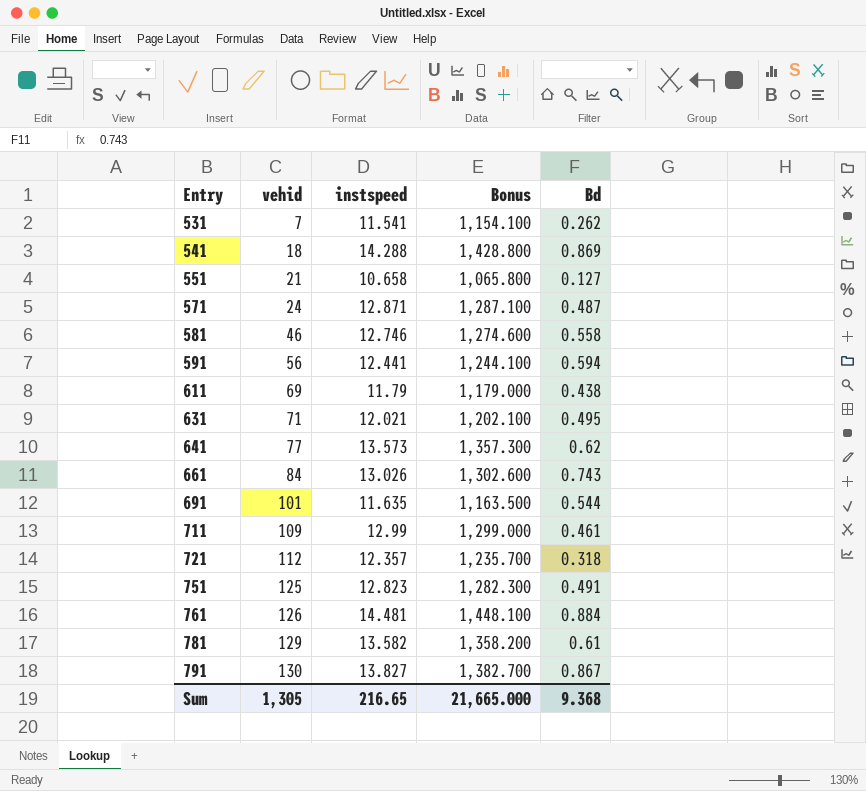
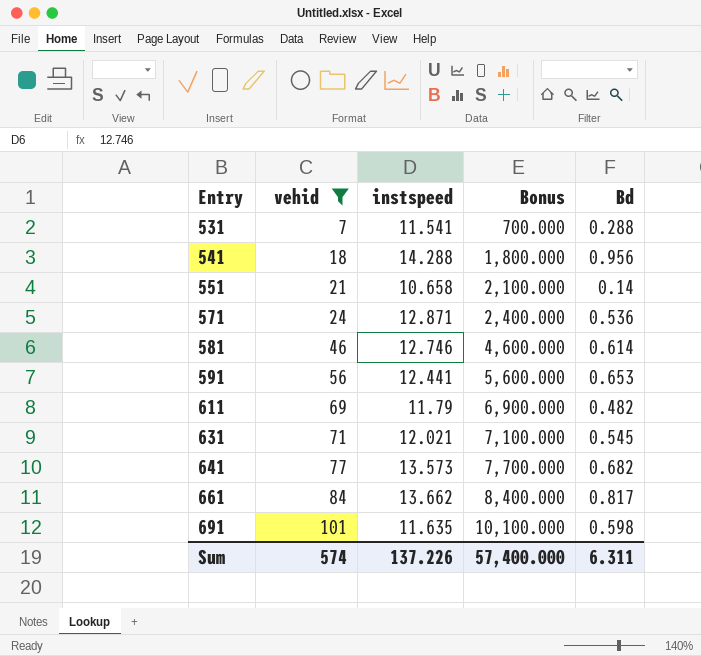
filter: none -> vehid <= 101
column Bonus | formula: [instspeed] * 100 -> [vehid] * 100
531 | Bd: 0.262 -> 0.288
541 | Bd: 0.869 -> 0.956
551 | Bd: 0.127 -> 0.14
571 | Bd: 0.487 -> 0.536
581 | Bd: 0.558 -> 0.614
591 | Bd: 0.594 -> 0.653
611 | Bd: 0.438 -> 0.482
631 | Bd: 0.495 -> 0.545
641 | Bd: 0.62 -> 0.682
661 | instspeed: 13.026 -> 13.662
661 | Bd: 0.743 -> 0.817
691 | Bd: 0.544 -> 0.598
Sum | vehid: 1,305 -> 574
Sum | instspeed: 216.65 -> 137.226
Sum | Bonus: 21,665.000 -> 57,400.000
Sum | Bd: 9.368 -> 6.311

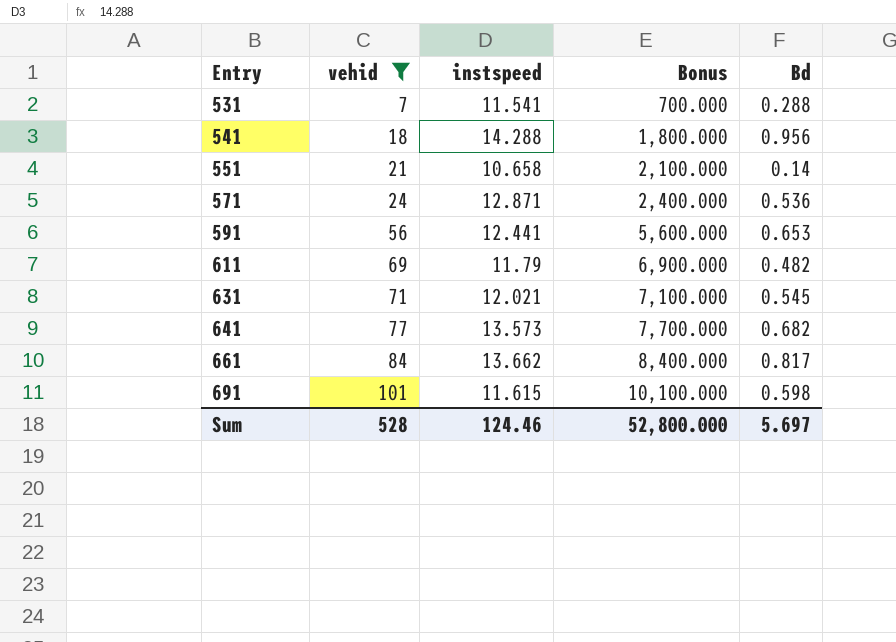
row 581: 46 | 12.746 | 4,600.000 | 0.614 -> none
691 | instspeed: 11.635 -> 11.615
Sum | vehid: 574 -> 528
Sum | instspeed: 137.226 -> 124.46
Sum | Bonus: 57,400.000 -> 52,800.000
Sum | Bd: 6.311 -> 5.697

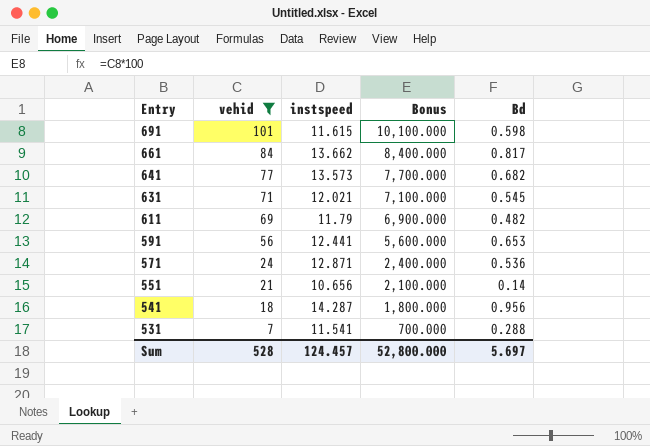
row order: Entry ascending -> Entry descending
551 | instspeed: 10.658 -> 10.656
541 | instspeed: 14.288 -> 14.287
Sum | instspeed: 124.46 -> 124.457

